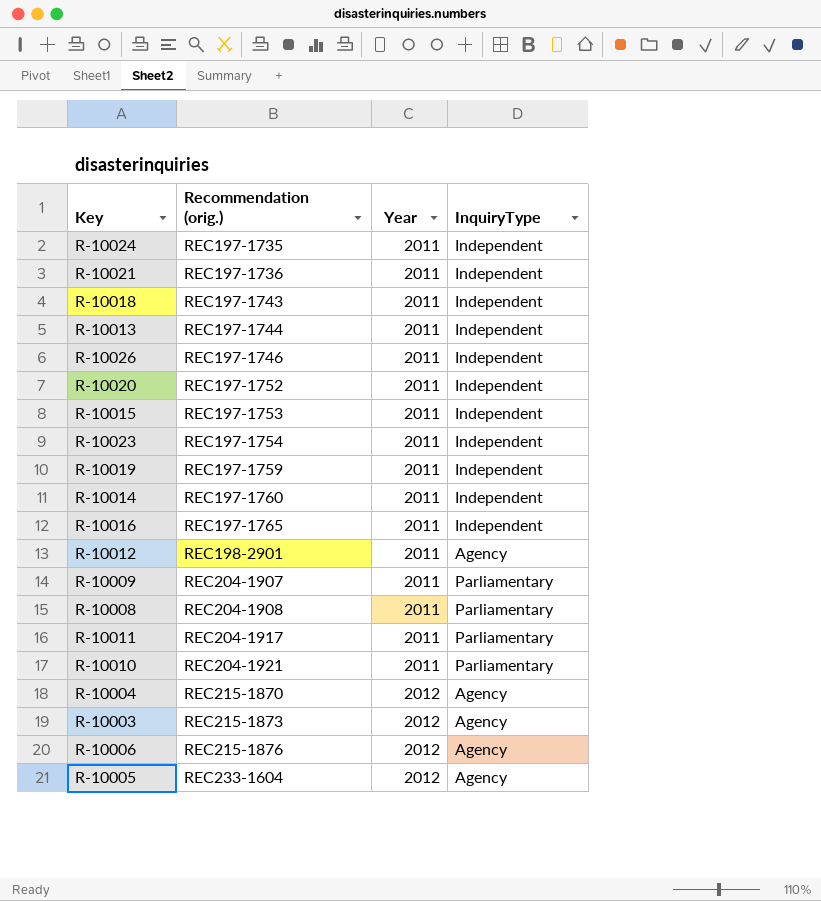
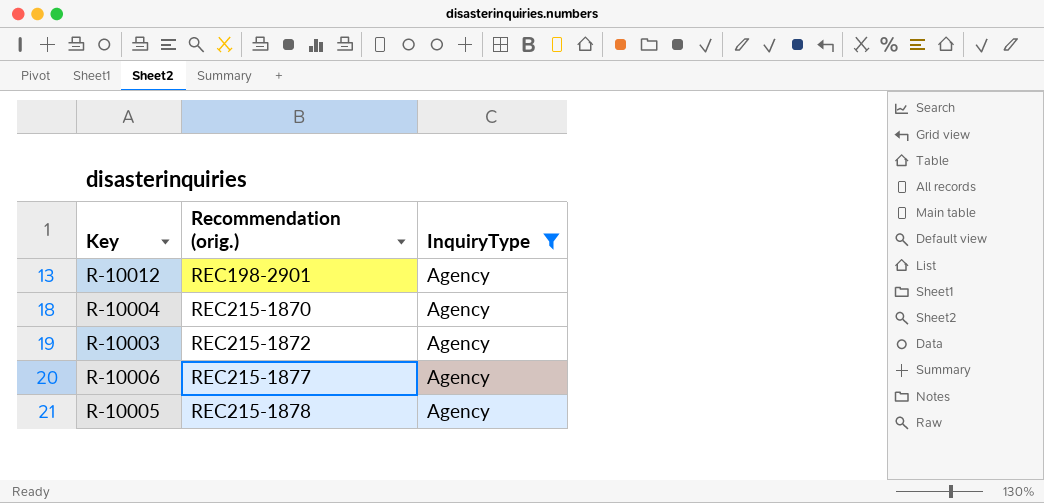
filter: none -> InquiryType = Agency
column Year | position: 3 -> none
R-10003 | Recommendation (orig.): REC215-1873 -> REC215-1872
R-10006 | Recommendation (orig.): REC215-1876 -> REC215-1877
R-10005 | Recommendation (orig.): REC233-1604 -> REC215-1878

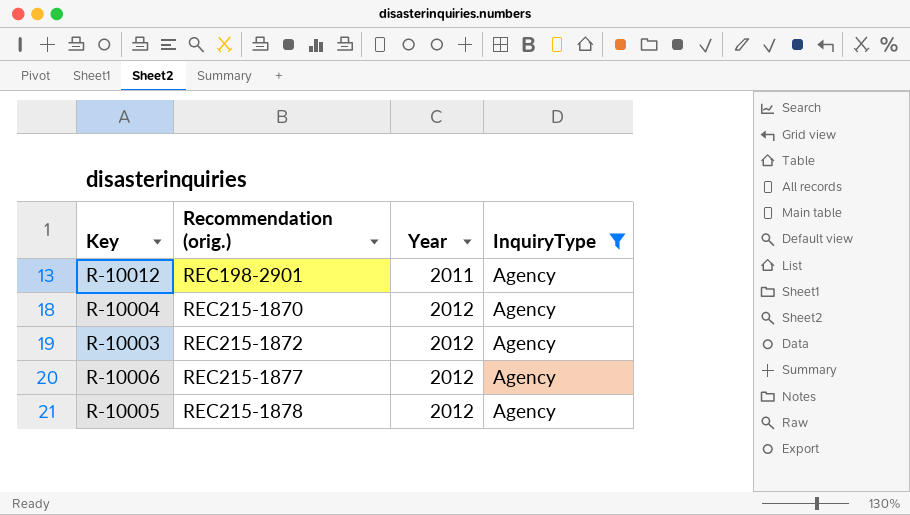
column Year | position: none -> 3

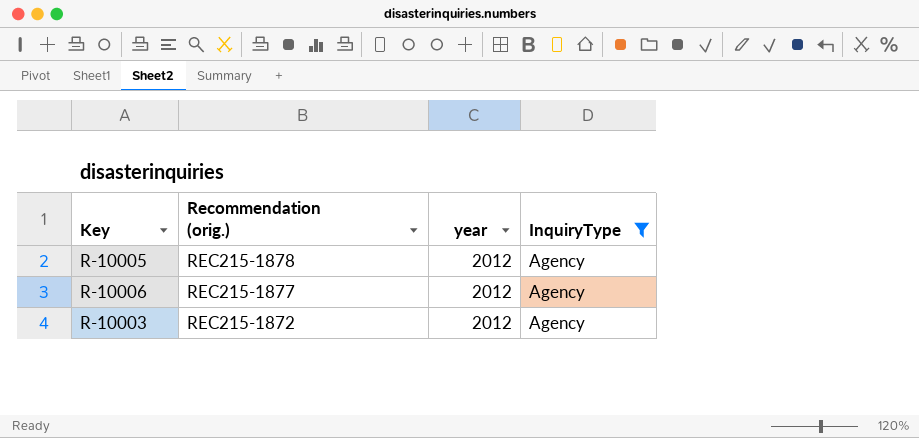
row order: Recommendation (orig.) ascending -> Recommendation (orig.) descending
column name: Year -> year
row R-10012: REC198-2901 | 2011 | Agency -> none
row R-10004: REC215-1870 | 2012 | Agency -> none

